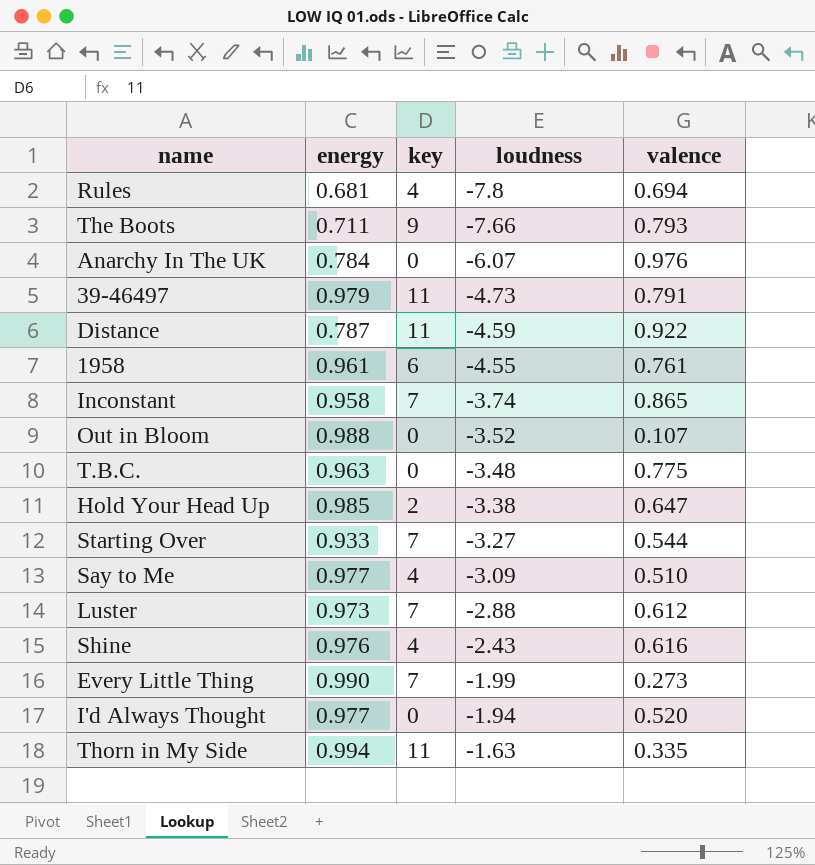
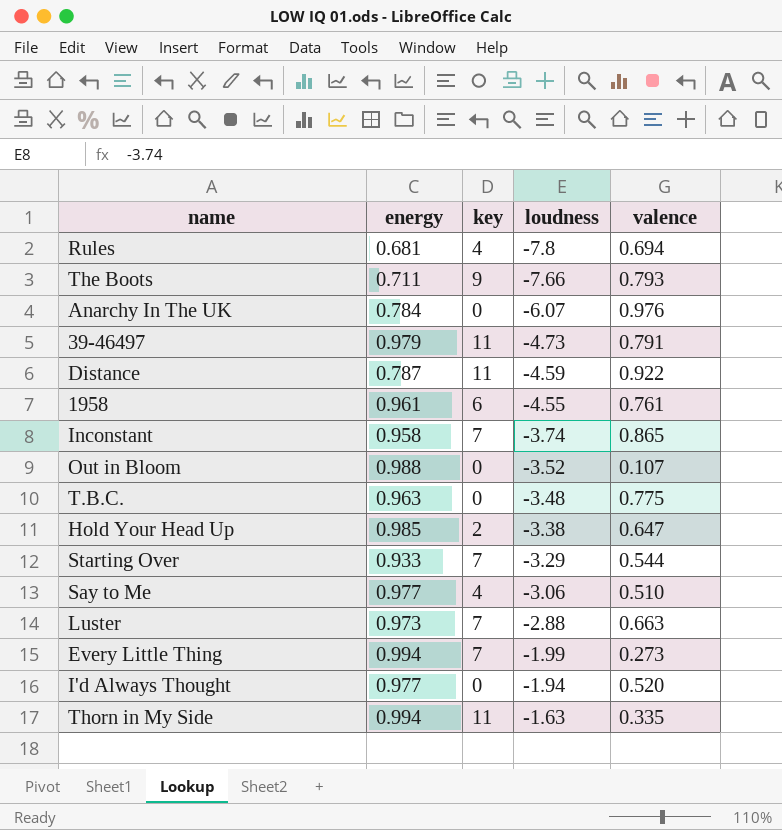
row Shine: 0.976 | 4 | -2.43 | 0.616 -> none
Starting Over | loudness: -3.27 -> -3.29
Say to Me | loudness: -3.09 -> -3.06
Luster | valence: 0.612 -> 0.663
Every Little Thing | energy: 0.990 -> 0.994

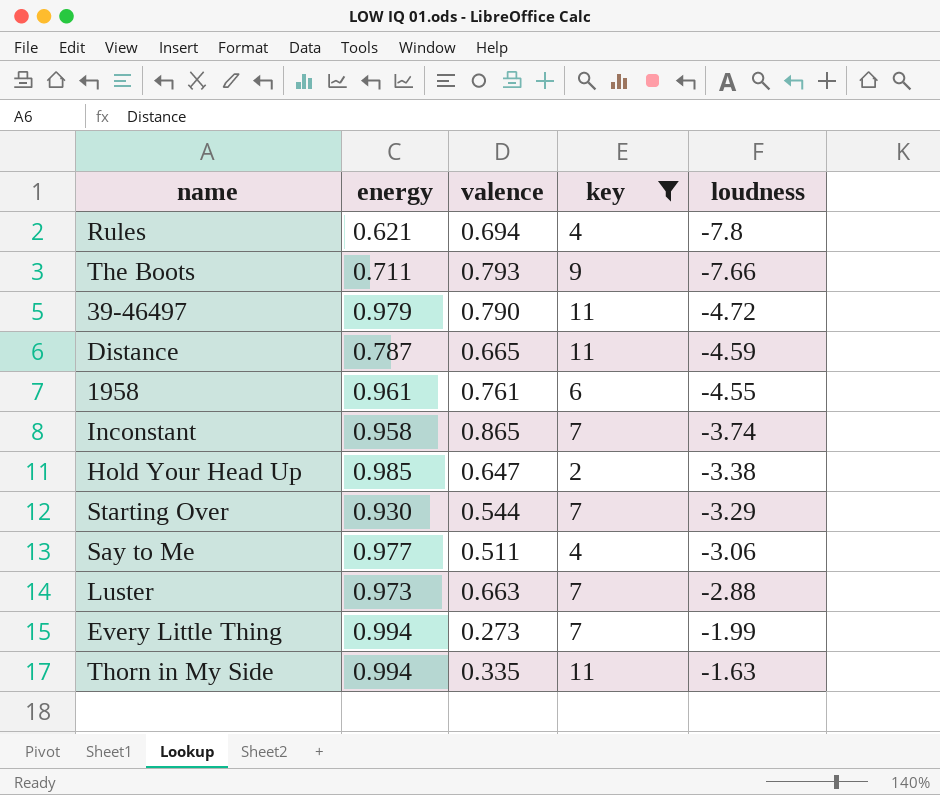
filter: none -> key != 0
column valence | position: 5 -> 3
Rules | energy: 0.681 -> 0.621
39-46497 | valence: 0.791 -> 0.790
39-46497 | loudness: -4.73 -> -4.72
Distance | valence: 0.922 -> 0.665
Starting Over | energy: 0.933 -> 0.930
Say to Me | valence: 0.510 -> 0.511

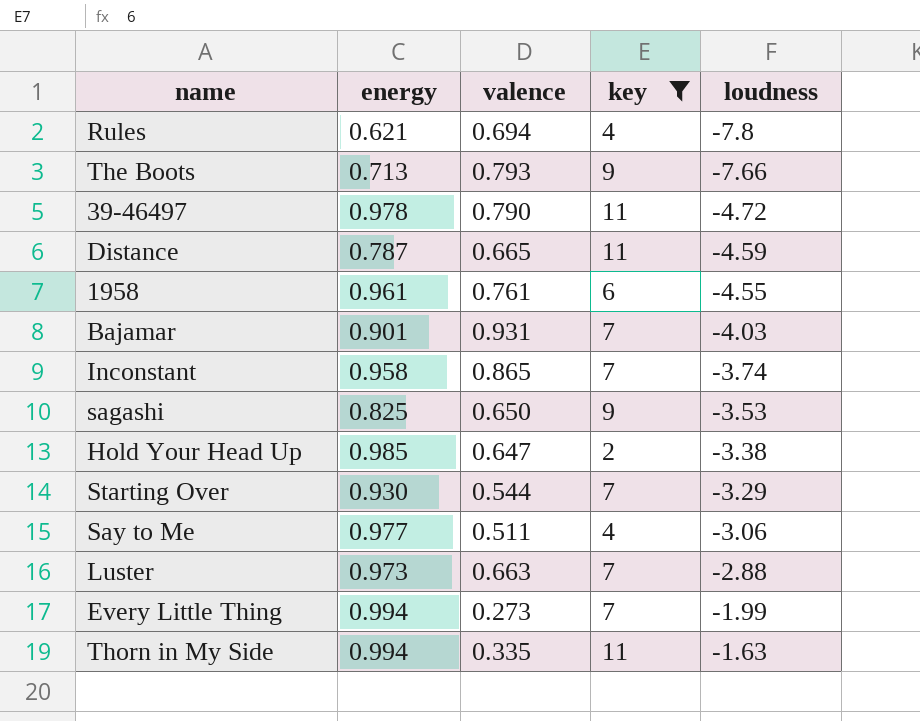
The Boots | energy: 0.711 -> 0.713
39-46497 | energy: 0.979 -> 0.978
row Bajamar: none -> 0.901 | 0.931 | 7 | -4.03
row sagashi: none -> 0.825 | 0.650 | 9 | -3.53

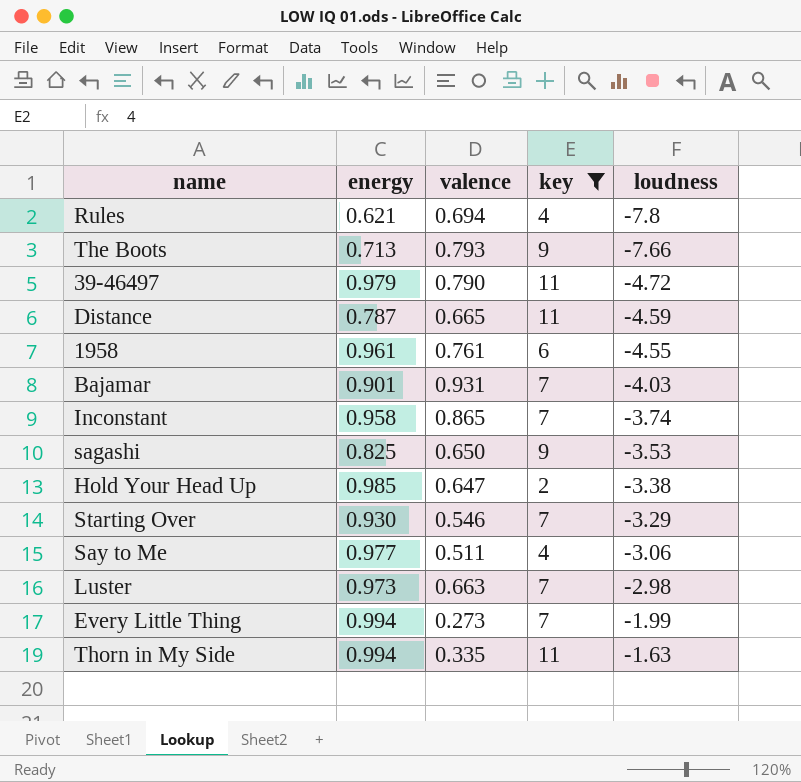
39-46497 | energy: 0.978 -> 0.979
Starting Over | valence: 0.544 -> 0.546
Luster | loudness: -2.88 -> -2.98

